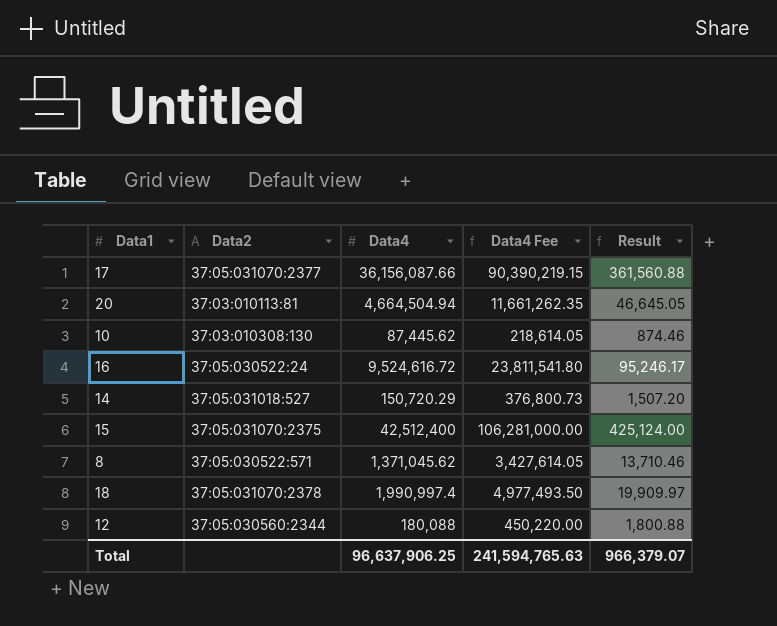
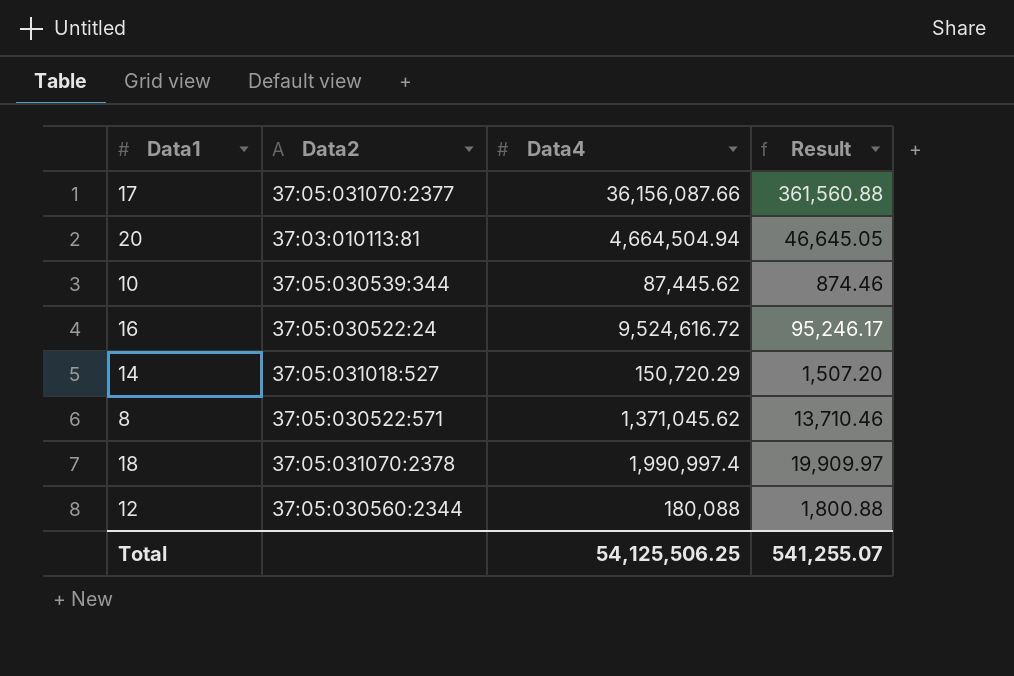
column Data4 Fee | formula: [Data4] * 2.5 -> none
row 15: 37:05:031070:2375 | 42,512,400 | 106,281,000.00 | 425,124.00 -> none
10 | Data2: 37:03:010308:130 -> 37:05:030539:344
Total | Data4: 96,637,906.25 -> 54,125,506.25
Total | Result: 966,379.07 -> 541,255.07

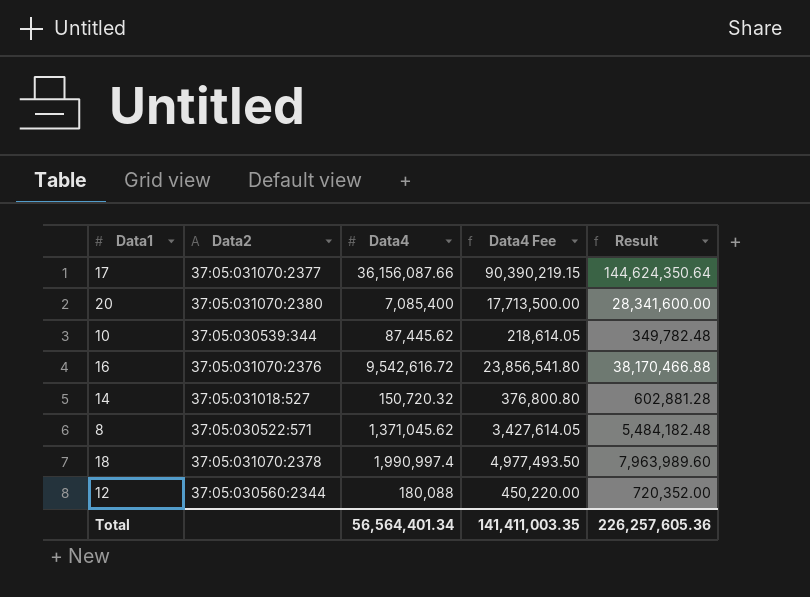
column Data4 Fee | formula: none -> [Data4] * 2.5
column Result | formula: [Data4] * 0.01 -> [Data4] * 4
20 | Data2: 37:03:010113:81 -> 37:05:031070:2380
20 | Data4: 4,664,504.94 -> 7,085,400
16 | Data2: 37:05:030522:24 -> 37:05:031070:2376
16 | Data4: 9,524,616.72 -> 9,542,616.72
14 | Data4: 150,720.29 -> 150,720.32
Total | Data4: 54,125,506.25 -> 56,564,401.34
Total | Result: 541,255.07 -> 226,257,605.36

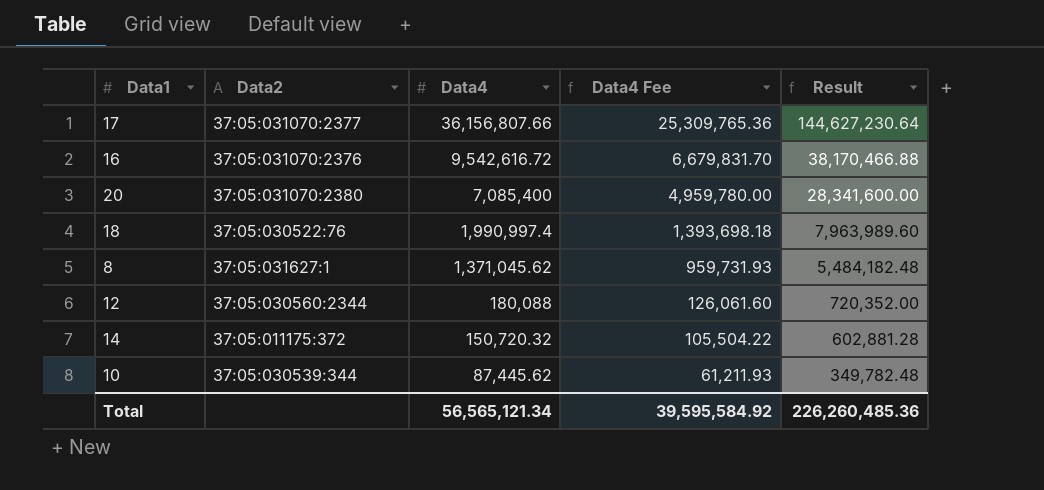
row order: none -> Data4 descending
column Data4 Fee | formula: [Data4] * 2.5 -> [Data4] * 0.7
17 | Data4: 36,156,087.66 -> 36,156,807.66
17 | Result: 144,624,350.64 -> 144,627,230.64
18 | Data2: 37:05:031070:2378 -> 37:05:030522:76
8 | Data2: 37:05:030522:571 -> 37:05:031627:1
14 | Data2: 37:05:031018:527 -> 37:05:011175:372
Total | Data4: 56,564,401.34 -> 56,565,121.34
Total | Data4 Fee: 141,411,003.35 -> 39,595,584.92
Total | Result: 226,257,605.36 -> 226,260,485.36

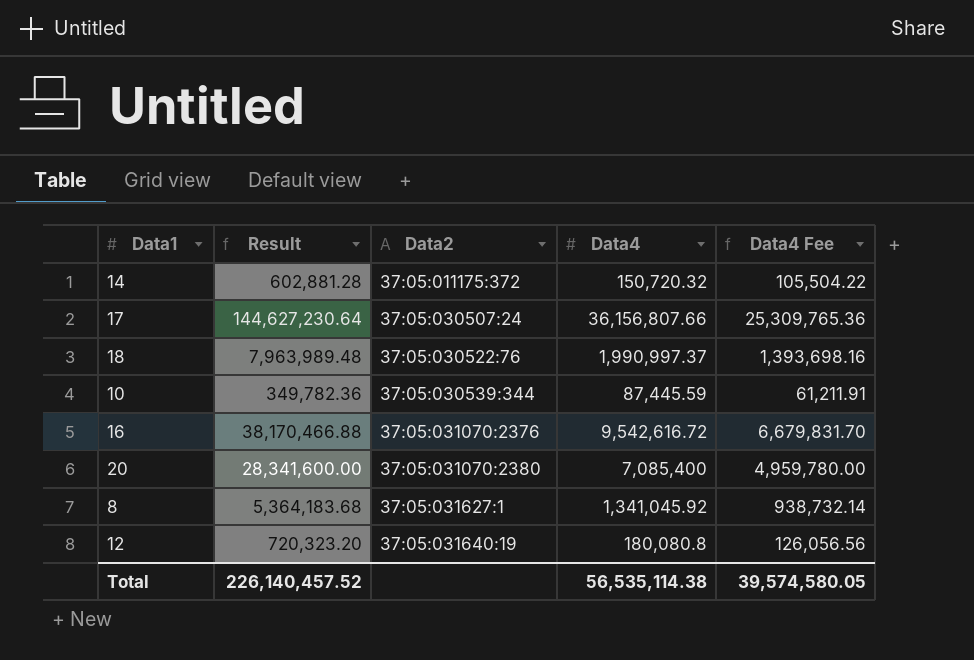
row order: Data4 descending -> Data2 ascending
column Result | position: 5 -> 2
17 | Data2: 37:05:031070:2377 -> 37:05:030507:24
18 | Result: 7,963,989.60 -> 7,963,989.48
18 | Data4: 1,990,997.4 -> 1,990,997.37
18 | Data4 Fee: 1,393,698.18 -> 1,393,698.16
10 | Result: 349,782.48 -> 349,782.36
10 | Data4: 87,445.62 -> 87,445.59
10 | Data4 Fee: 61,211.93 -> 61,211.91
8 | Result: 5,484,182.48 -> 5,364,183.68
8 | Data4: 1,371,045.62 -> 1,341,045.92
8 | Data4 Fee: 959,731.93 -> 938,732.14
12 | Result: 720,352.00 -> 720,323.20
12 | Data2: 37:05:030560:2344 -> 37:05:031640:19
12 | Data4: 180,088 -> 180,080.8
12 | Data4 Fee: 126,061.60 -> 126,056.56
Total | Result: 226,260,485.36 -> 226,140,457.52
Total | Data4: 56,565,121.34 -> 56,535,114.38
Total | Data4 Fee: 39,595,584.92 -> 39,574,580.05

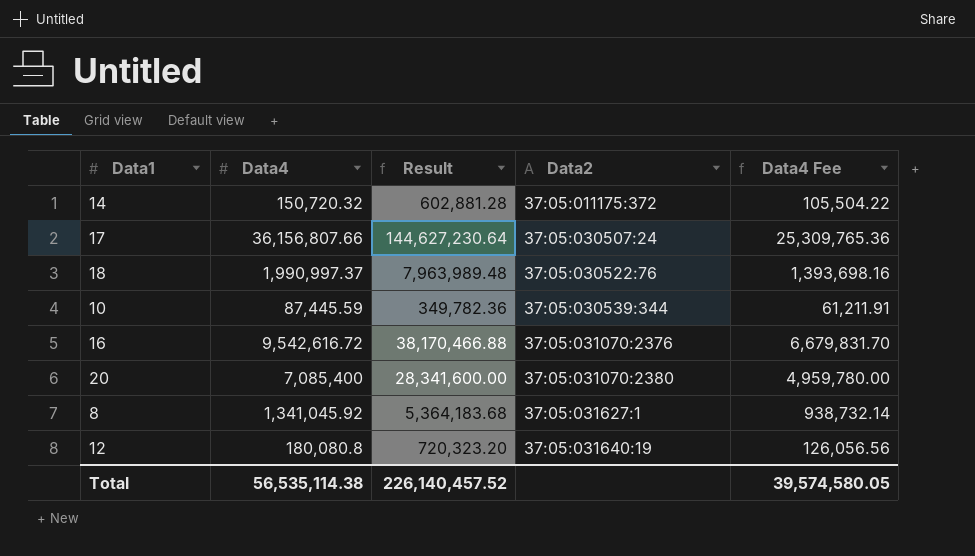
column Data4 | position: 4 -> 2

